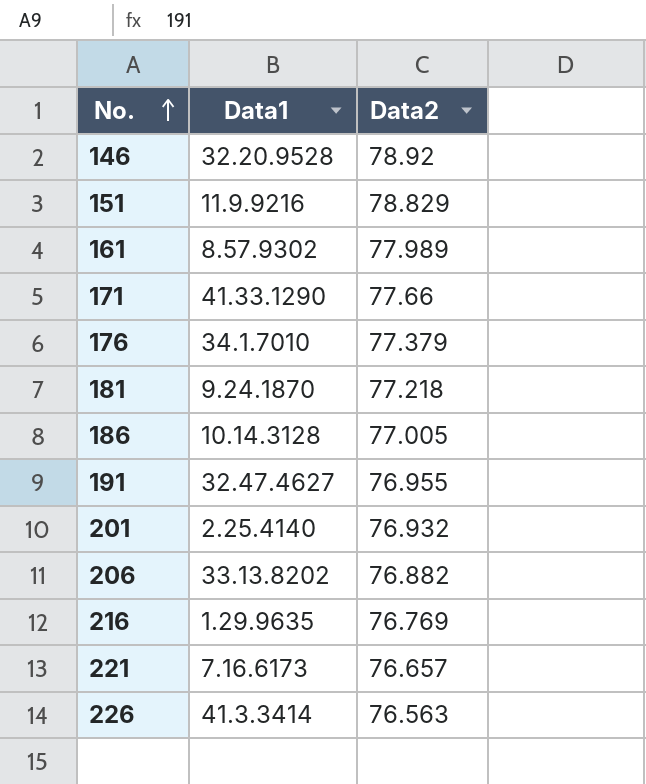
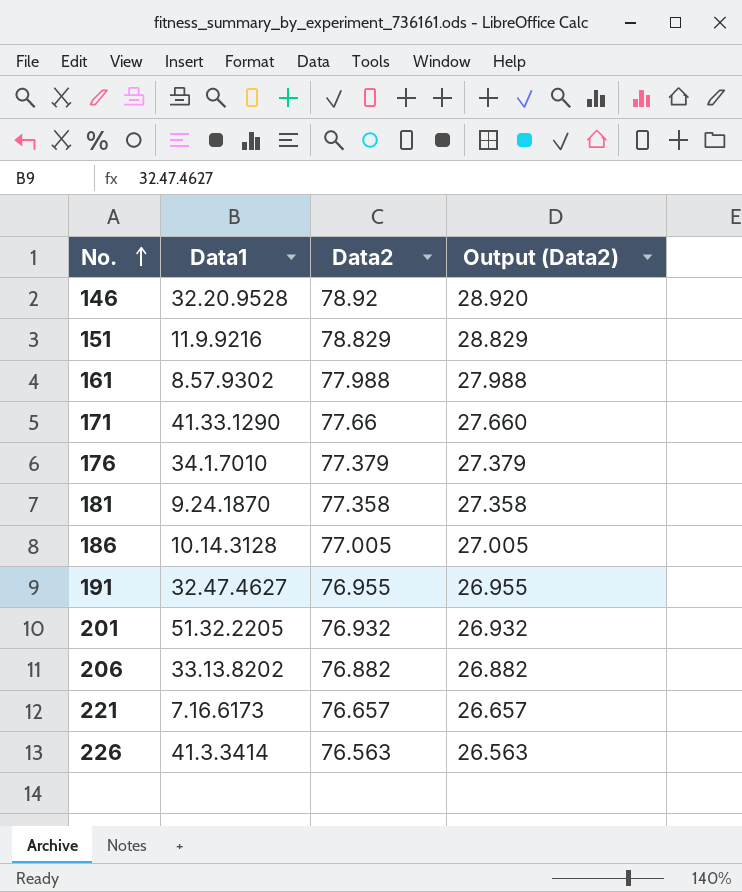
column Output (Data2) | formula: none -> [Data2] - 50
row 216: 1.29.9635 | 76.769 -> none
161 | Data2: 77.989 -> 77.988
181 | Data2: 77.218 -> 77.358
201 | Data1: 2.25.4140 -> 51.32.2205

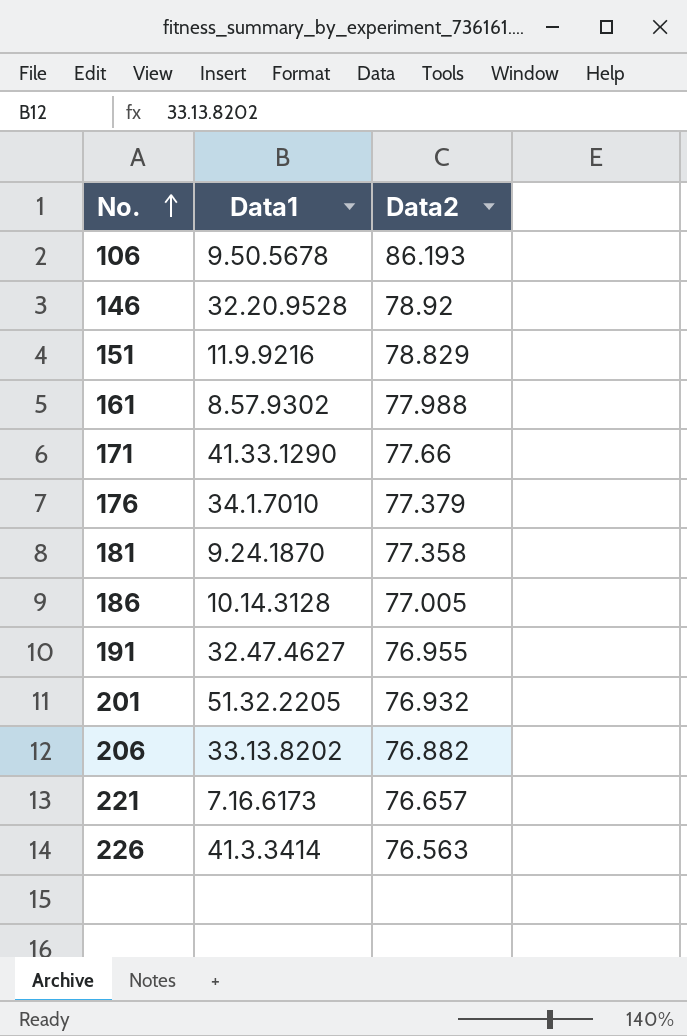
column Output (Data2) | formula: [Data2] - 50 -> none
row 106: none -> 9.50.5678 | 86.193

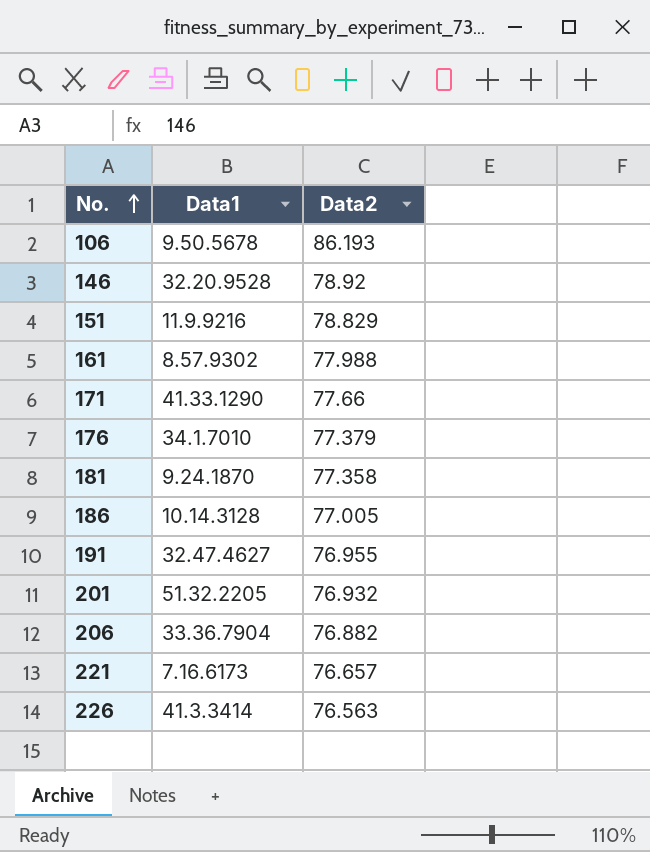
206 | Data1: 33.13.8202 -> 33.36.7904

